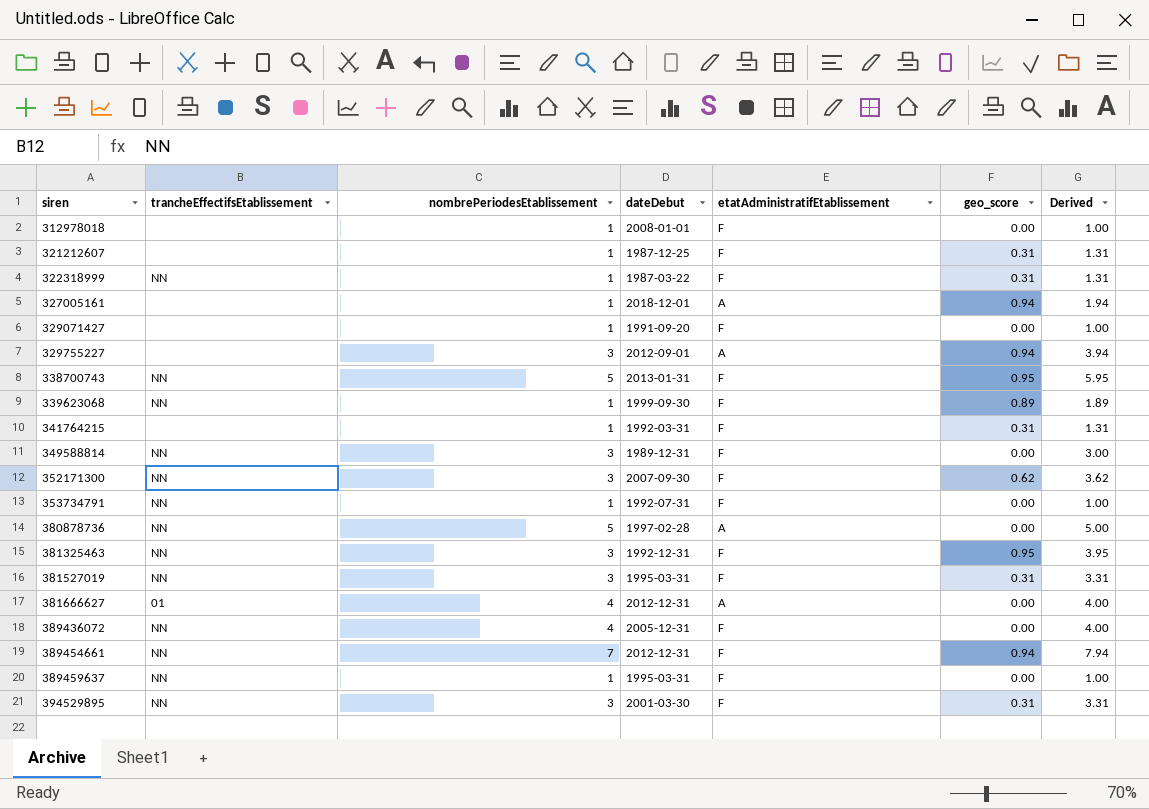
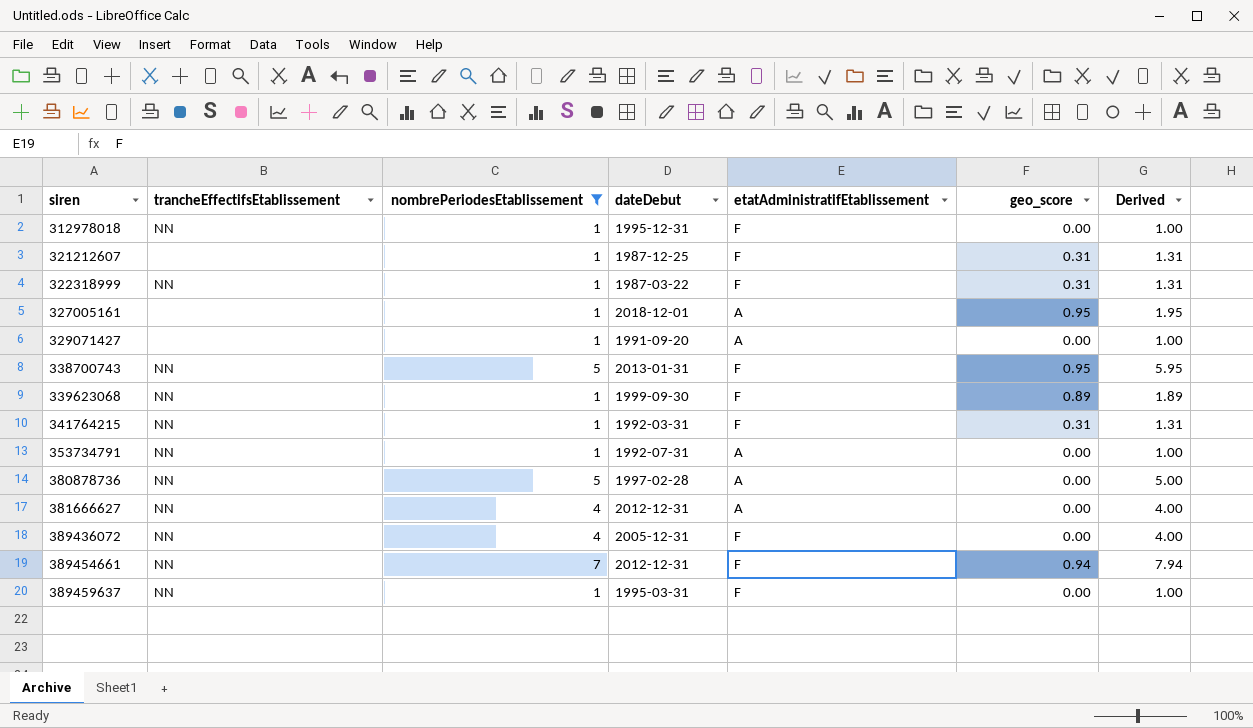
filter: none -> nombrePeriodesEtablissement != 3
312978018 | trancheEffectifsEtablissement: none -> NN
312978018 | dateDebut: 2008-01-01 -> 1995-12-31
327005161 | geo_score: 0.94 -> 0.95
327005161 | Derived: 1.94 -> 1.95
329071427 | etatAdministratifEtablissement: F -> A
341764215 | trancheEffectifsEtablissement: none -> NN
353734791 | etatAdministratifEtablissement: F -> A
381666627 | trancheEffectifsEtablissement: 01 -> NN

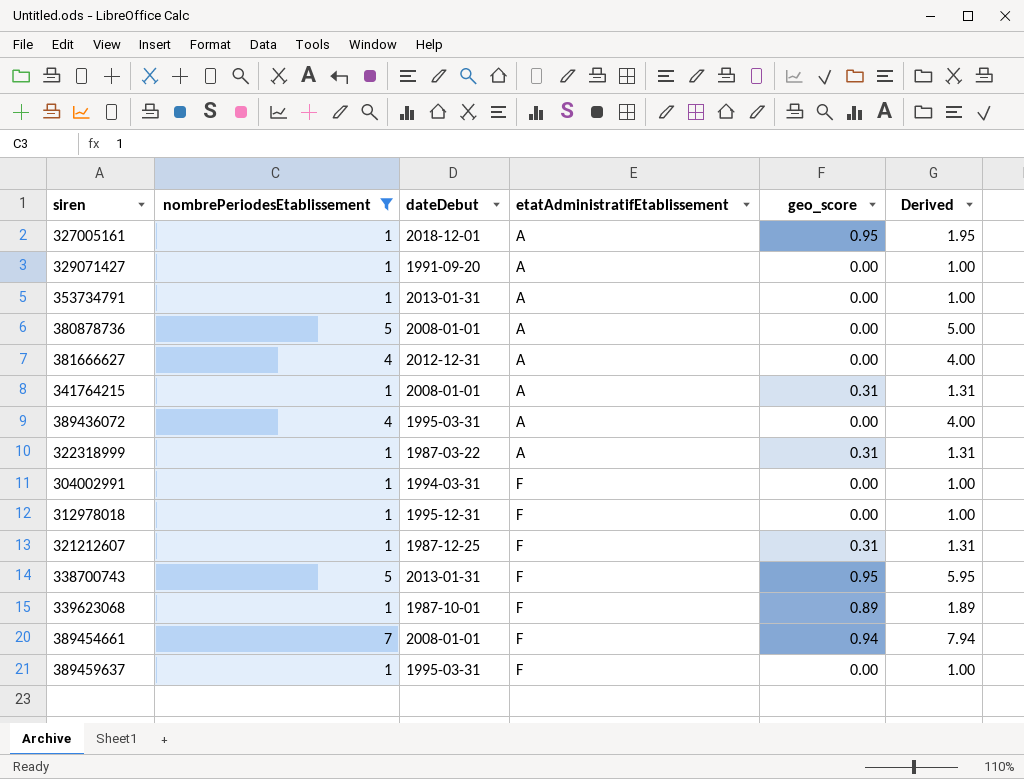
row order: siren ascending -> etatAdministratifEtablissement ascending
column trancheEffectifsEtablissement | position: 2 -> none
353734791 | dateDebut: 1992-07-31 -> 2013-01-31
380878736 | dateDebut: 1997-02-28 -> 2008-01-01
341764215 | dateDebut: 1992-03-31 -> 2008-01-01
341764215 | etatAdministratifEtablissement: F -> A
389436072 | dateDebut: 2005-12-31 -> 1995-03-31
389436072 | etatAdministratifEtablissement: F -> A
322318999 | etatAdministratifEtablissement: F -> A
row 304002991: none -> 1 | 1994-03-31 | F | 0.00 | 1.00
339623068 | dateDebut: 1999-09-30 -> 1987-10-01
389454661 | dateDebut: 2012-12-31 -> 2008-01-01

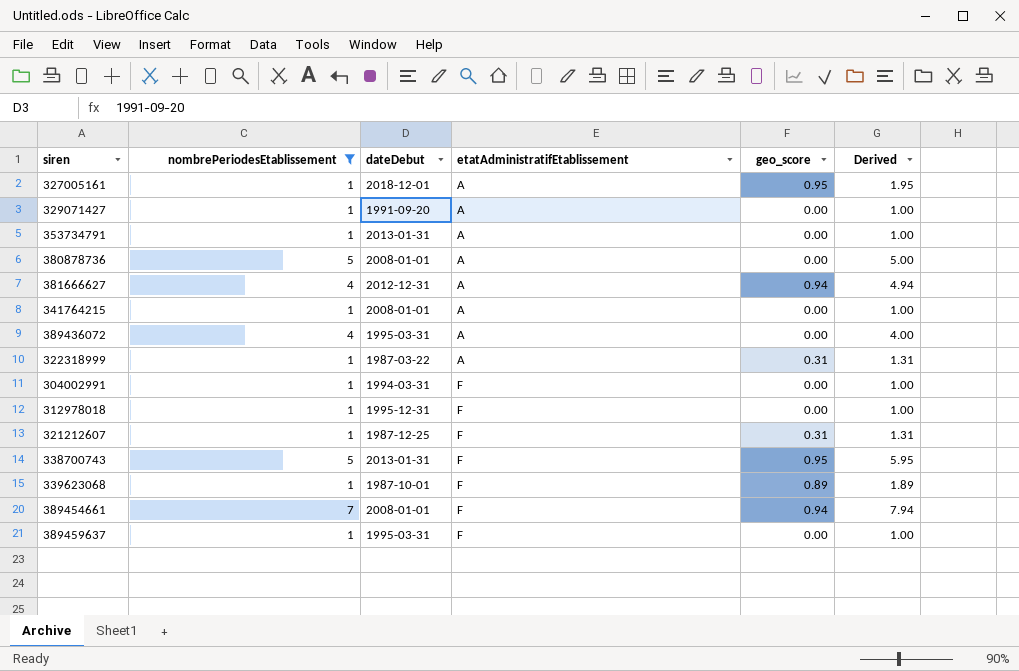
381666627 | geo_score: 0.00 -> 0.94
381666627 | Derived: 4.00 -> 4.94
341764215 | geo_score: 0.31 -> 0.00
341764215 | Derived: 1.31 -> 1.00

